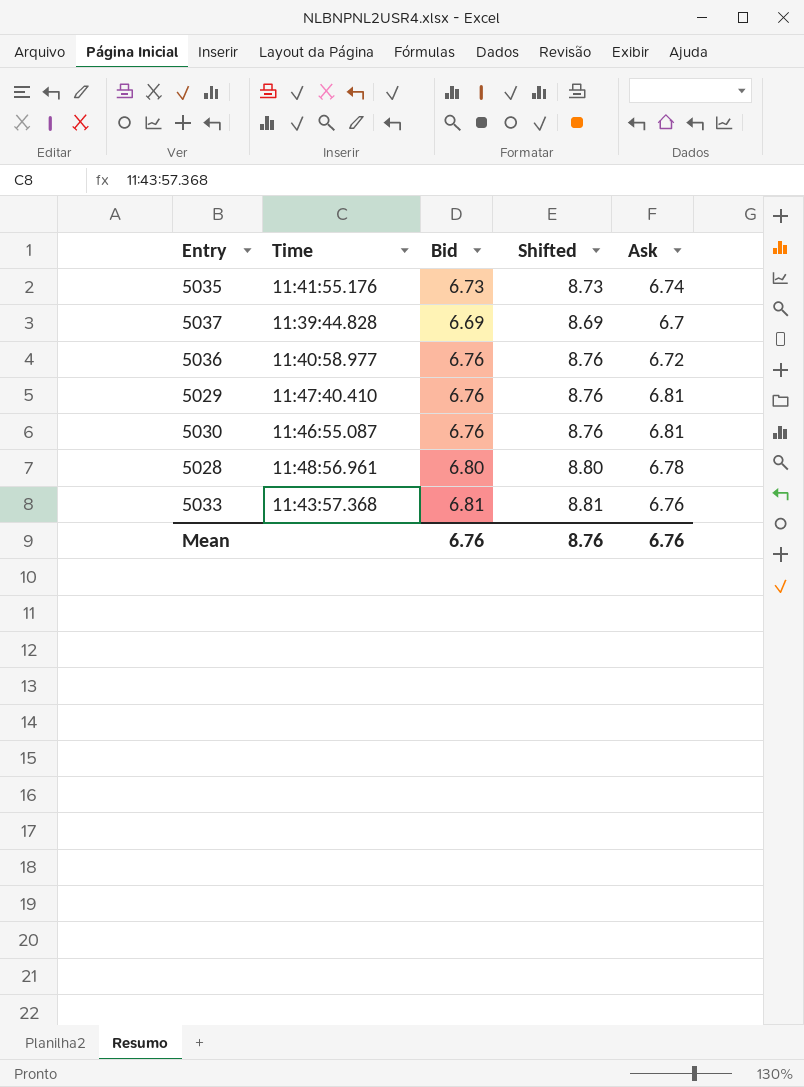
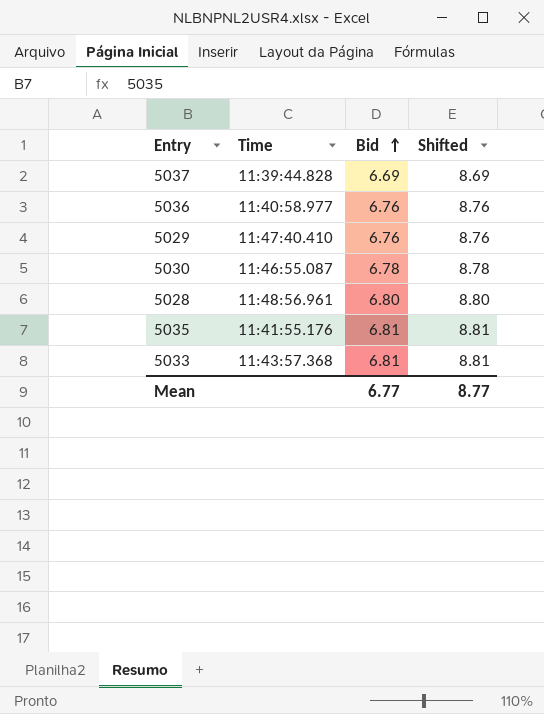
row order: none -> Bid ascending
column Ask | position: 5 -> none
5030 | Bid: 6.76 -> 6.78
5030 | Shifted: 8.76 -> 8.78
5035 | Bid: 6.73 -> 6.81
5035 | Shifted: 8.73 -> 8.81
Mean | Bid: 6.76 -> 6.77
Mean | Shifted: 8.76 -> 8.77

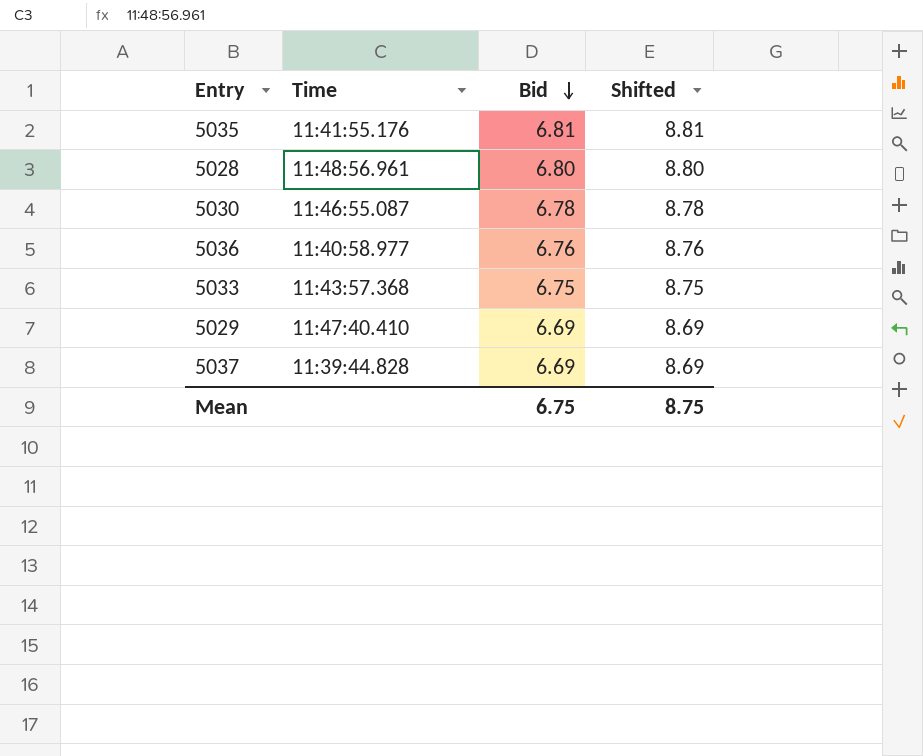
row order: Bid ascending -> Bid descending
5033 | Bid: 6.81 -> 6.75
5033 | Shifted: 8.81 -> 8.75
5029 | Bid: 6.76 -> 6.69
5029 | Shifted: 8.76 -> 8.69
Mean | Bid: 6.77 -> 6.75
Mean | Shifted: 8.77 -> 8.75

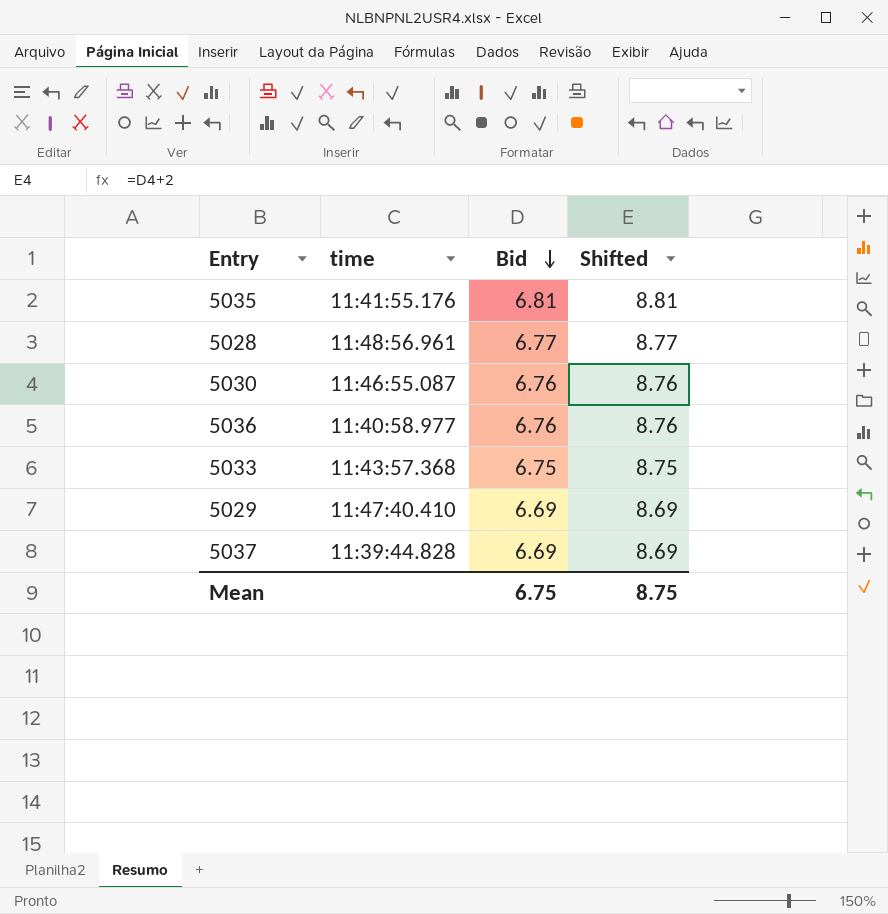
column name: Time -> time
5028 | Bid: 6.80 -> 6.77
5028 | Shifted: 8.80 -> 8.77
5030 | Bid: 6.78 -> 6.76
5030 | Shifted: 8.78 -> 8.76

